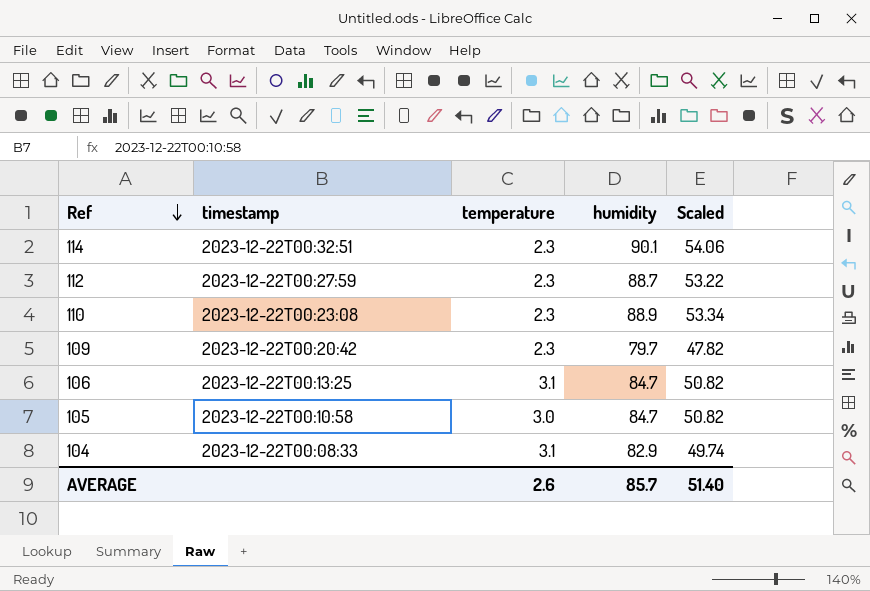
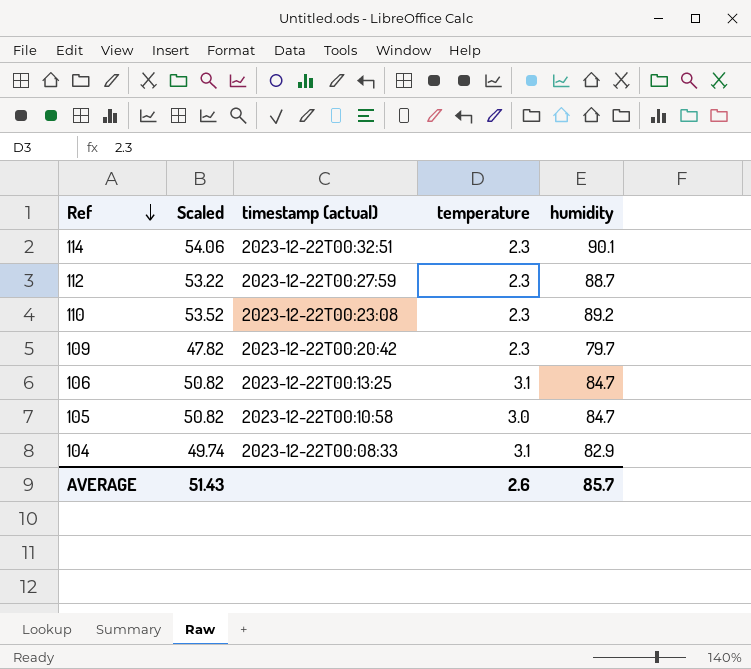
column Scaled | position: 5 -> 2
column name: timestamp -> timestamp (actual)
110 | Scaled: 53.34 -> 53.52
110 | humidity: 88.9 -> 89.2
AVERAGE | Scaled: 51.40 -> 51.43

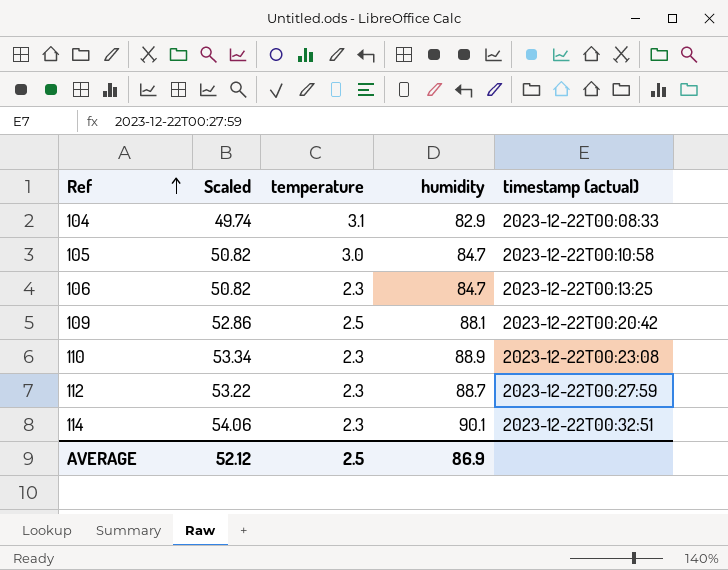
row order: Ref descending -> Ref ascending
column timestamp (actual) | position: 3 -> 5
106 | temperature: 3.1 -> 2.3
109 | Scaled: 47.82 -> 52.86
109 | temperature: 2.3 -> 2.5
109 | humidity: 79.7 -> 88.1
110 | Scaled: 53.52 -> 53.34
110 | humidity: 89.2 -> 88.9
AVERAGE | Scaled: 51.43 -> 52.12
AVERAGE | temperature: 2.6 -> 2.5
AVERAGE | humidity: 85.7 -> 86.9

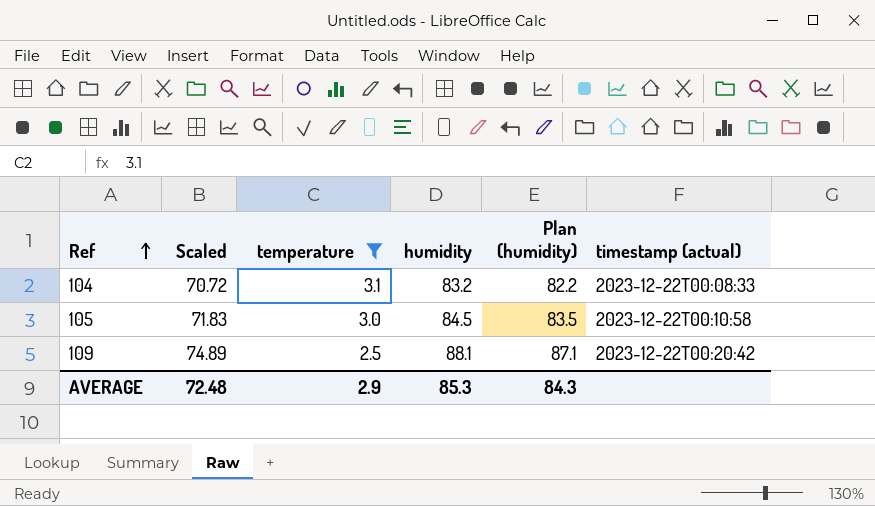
filter: none -> temperature != 2.3
column Scaled | formula: [humidity] * 0.6 -> [humidity] * 0.85
column Plan (humidity) | formula: none -> [humidity] - 1
104 | humidity: 82.9 -> 83.2
105 | humidity: 84.7 -> 84.5
AVERAGE | Scaled: 52.12 -> 72.48
AVERAGE | temperature: 2.5 -> 2.9
AVERAGE | humidity: 86.9 -> 85.3

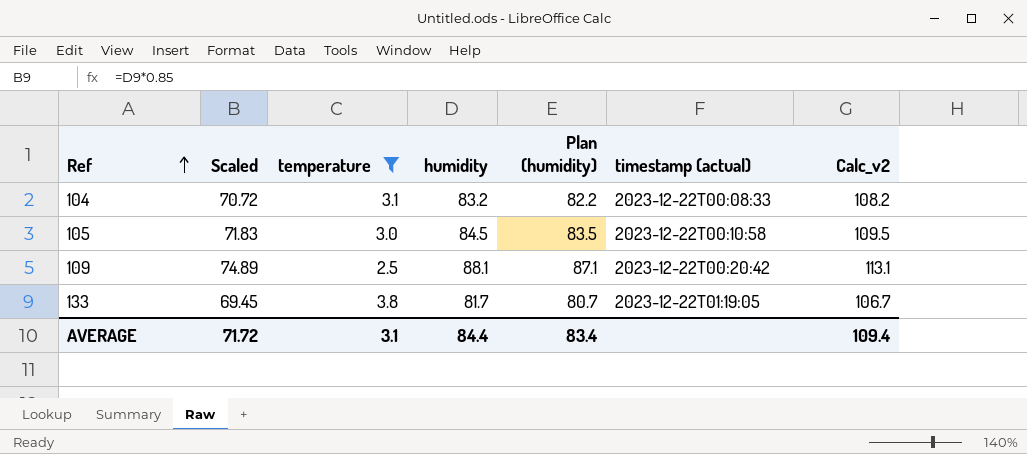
column Calc_v2 | formula: none -> [humidity] + 25
row 133: none -> 69.45 | 3.8 | 81.7 | 80.7 | 2023-12-22T01:19:05 | 106.7
AVERAGE | Scaled: 72.48 -> 71.72
AVERAGE | temperature: 2.9 -> 3.1
AVERAGE | humidity: 85.3 -> 84.4
AVERAGE | Plan (humidity): 84.3 -> 83.4

